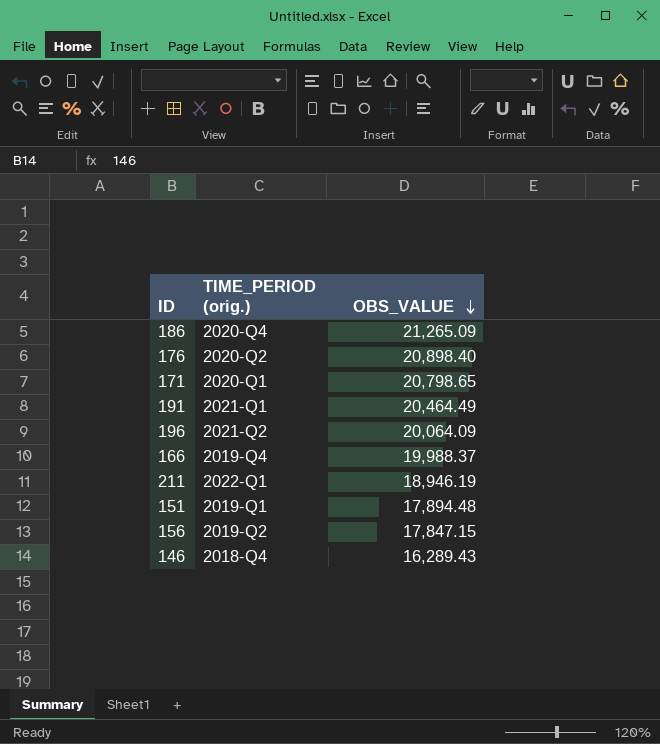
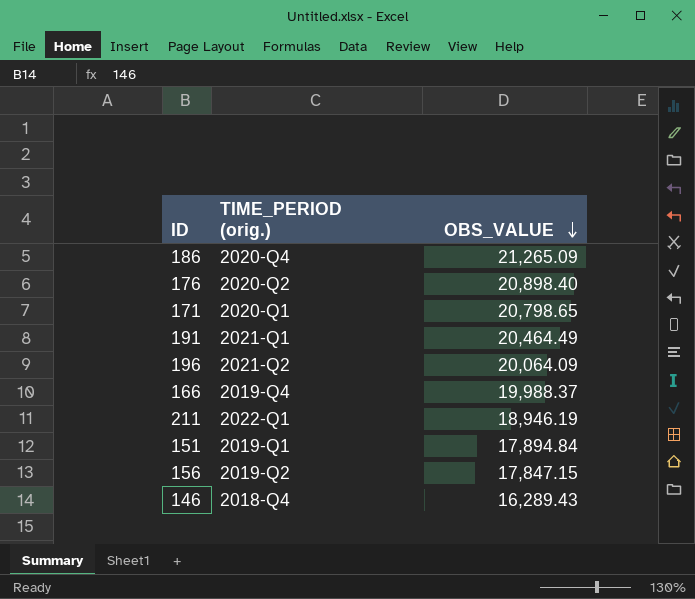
151 | OBS_VALUE: 17,894.48 -> 17,894.84

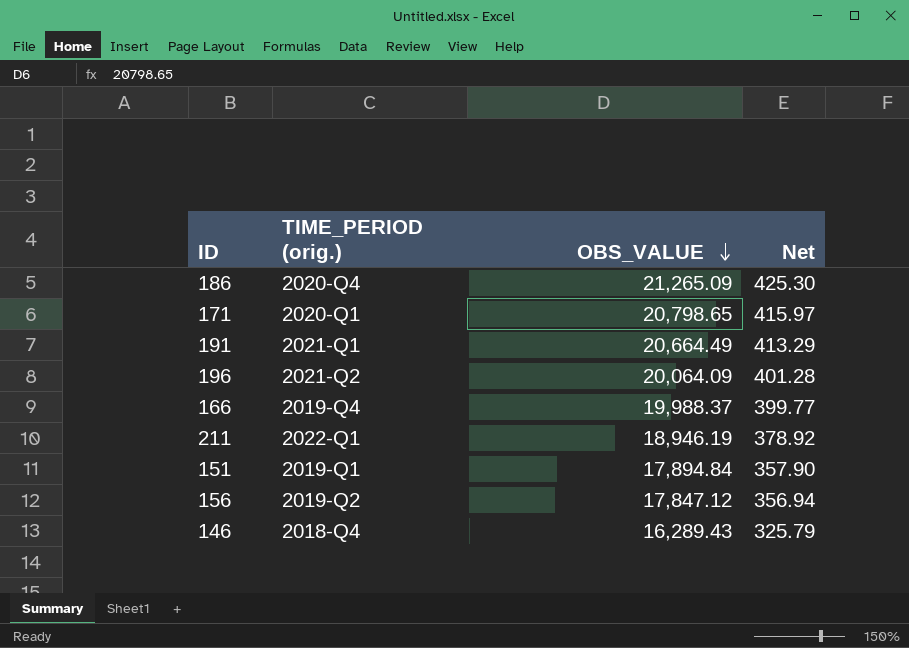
column Net | formula: none -> [OBS_VALUE] * 0.02
row 176: 2020-Q2 | 20,898.40 -> none
191 | OBS_VALUE: 20,464.49 -> 20,664.49
156 | OBS_VALUE: 17,847.15 -> 17,847.12

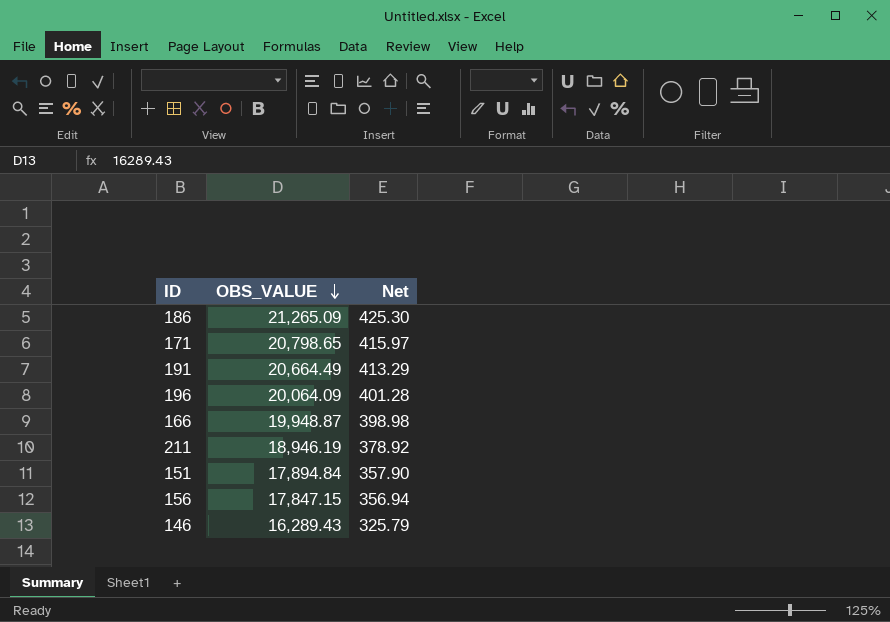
column TIME_PERIOD (orig.) | position: 2 -> none
166 | OBS_VALUE: 19,988.37 -> 19,948.87
166 | Net: 399.77 -> 398.98
156 | OBS_VALUE: 17,847.12 -> 17,847.15

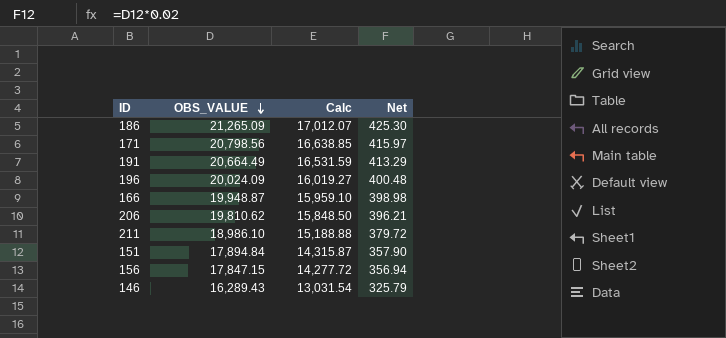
column Calc | formula: none -> [OBS_VALUE] * 0.8
171 | OBS_VALUE: 20,798.65 -> 20,798.56
196 | OBS_VALUE: 20,064.09 -> 20,024.09
196 | Net: 401.28 -> 400.48
row 206: none -> 19,810.62 | 15,848.50 | 396.21
211 | OBS_VALUE: 18,946.19 -> 18,986.10
211 | Net: 378.92 -> 379.72

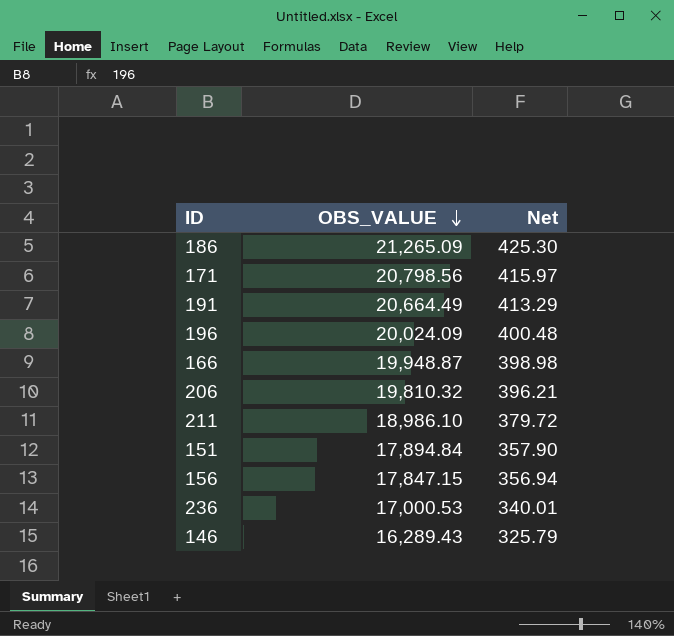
column Calc | formula: [OBS_VALUE] * 0.8 -> none
206 | OBS_VALUE: 19,810.62 -> 19,810.32
row 236: none -> 17,000.53 | 340.01

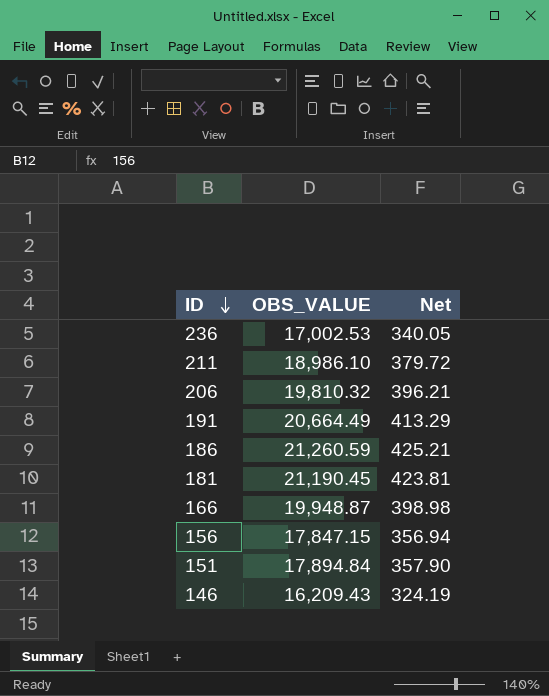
row order: OBS_VALUE descending -> ID descending
row 171: 20,798.56 | 415.97 -> none
row 196: 20,024.09 | 400.48 -> none
236 | OBS_VALUE: 17,000.53 -> 17,002.53
236 | Net: 340.01 -> 340.05
186 | OBS_VALUE: 21,265.09 -> 21,260.59
186 | Net: 425.30 -> 425.21
row 181: none -> 21,190.45 | 423.81
146 | OBS_VALUE: 16,289.43 -> 16,209.43
146 | Net: 325.79 -> 324.19

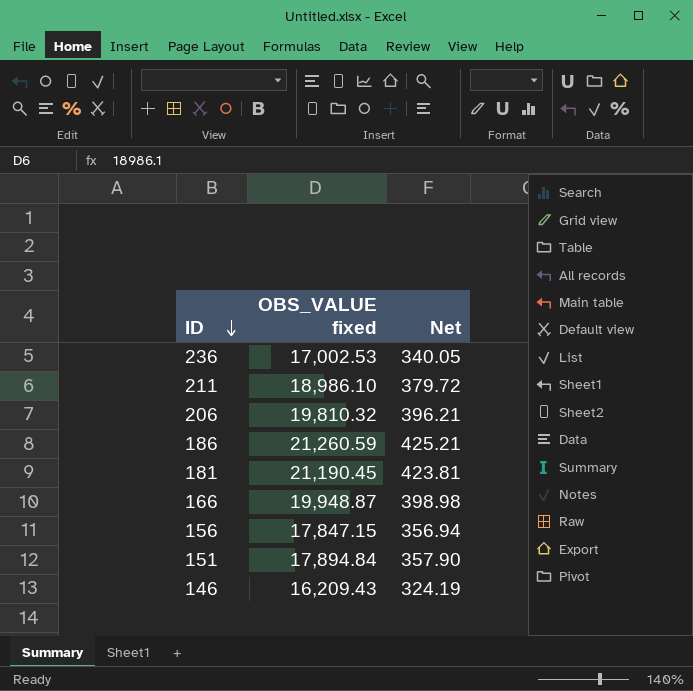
column name: OBS_VALUE -> OBS_VALUE fixed
row 191: 20,664.49 | 413.29 -> none

